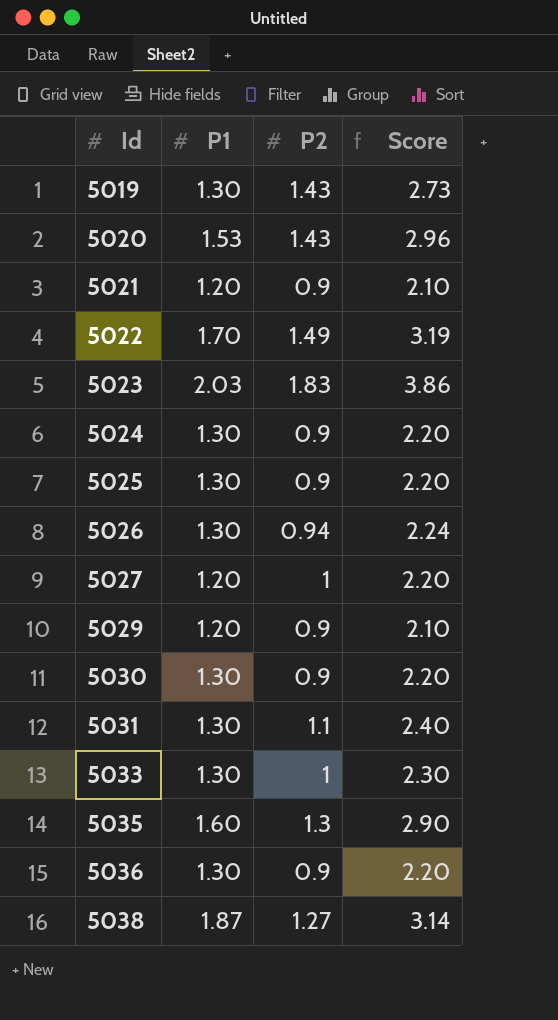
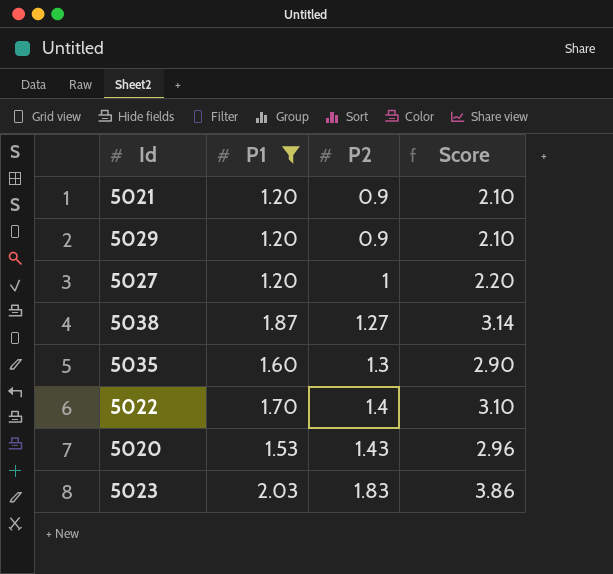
filter: none -> P1 != 1.30
row order: Id ascending -> P2 ascending
5022 | P2: 1.49 -> 1.4
5022 | Score: 3.19 -> 3.10

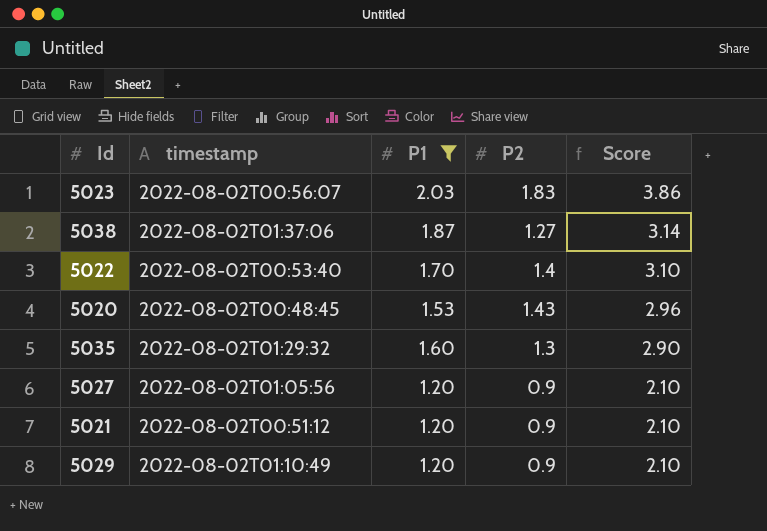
row order: P2 ascending -> Score descending
column timestamp | position: none -> 2
5027 | P2: 1 -> 0.9
5027 | Score: 2.20 -> 2.10

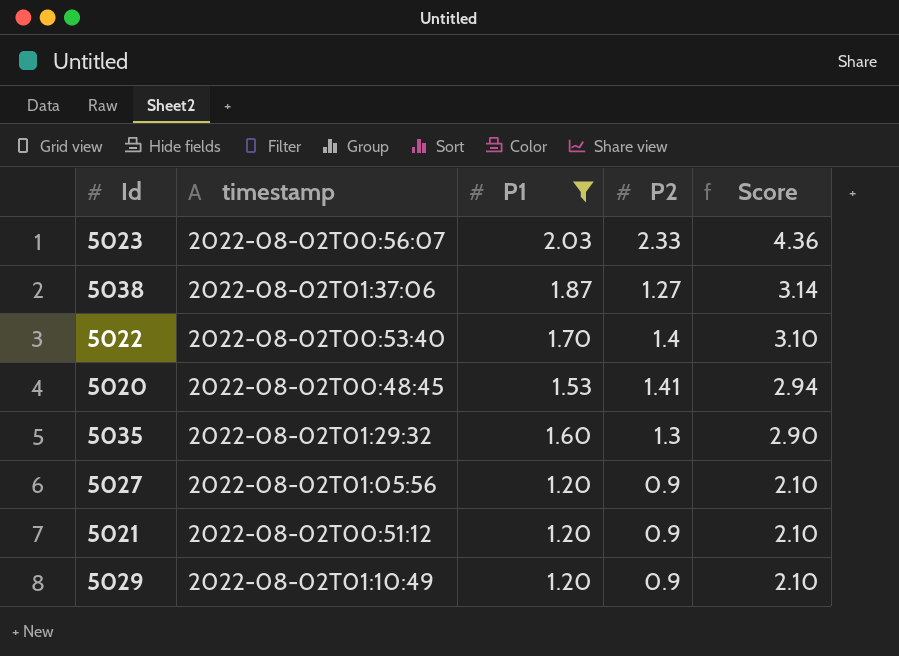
5023 | P2: 1.83 -> 2.33
5023 | Score: 3.86 -> 4.36
5020 | P2: 1.43 -> 1.41
5020 | Score: 2.96 -> 2.94

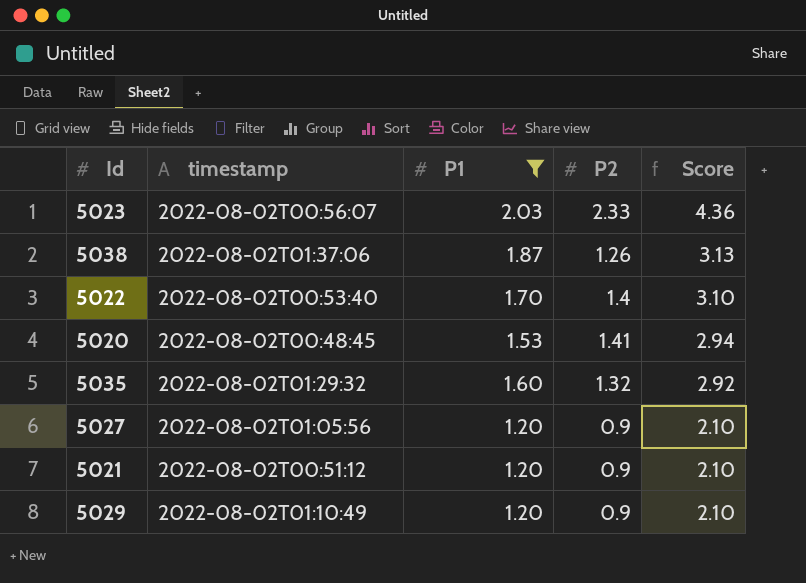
5038 | P2: 1.27 -> 1.26
5038 | Score: 3.14 -> 3.13
5035 | P2: 1.3 -> 1.32
5035 | Score: 2.90 -> 2.92

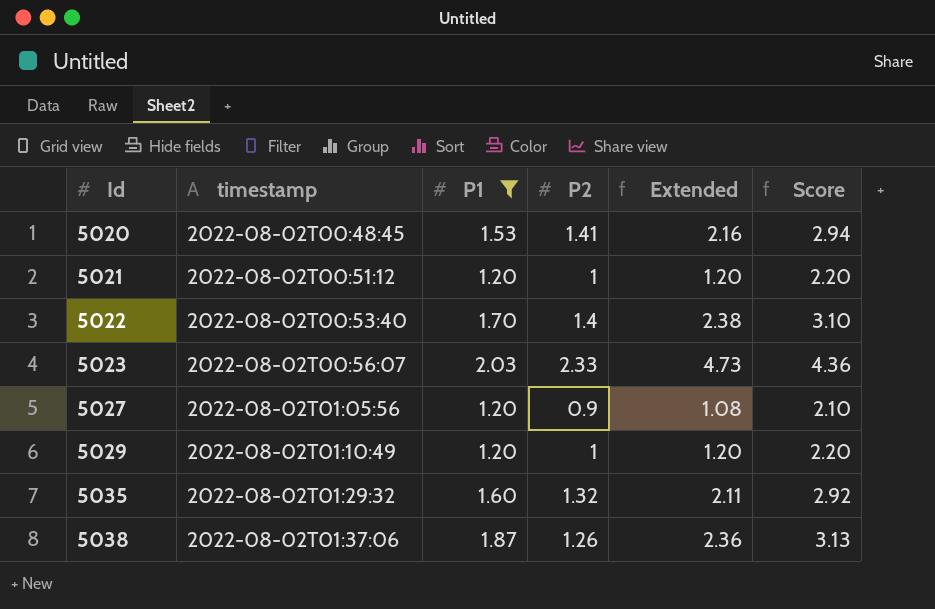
row order: Score descending -> Id ascending
column Extended | formula: none -> [P1] * [P2]
5021 | P2: 0.9 -> 1
5021 | Score: 2.10 -> 2.20
5029 | P2: 0.9 -> 1
5029 | Score: 2.10 -> 2.20

